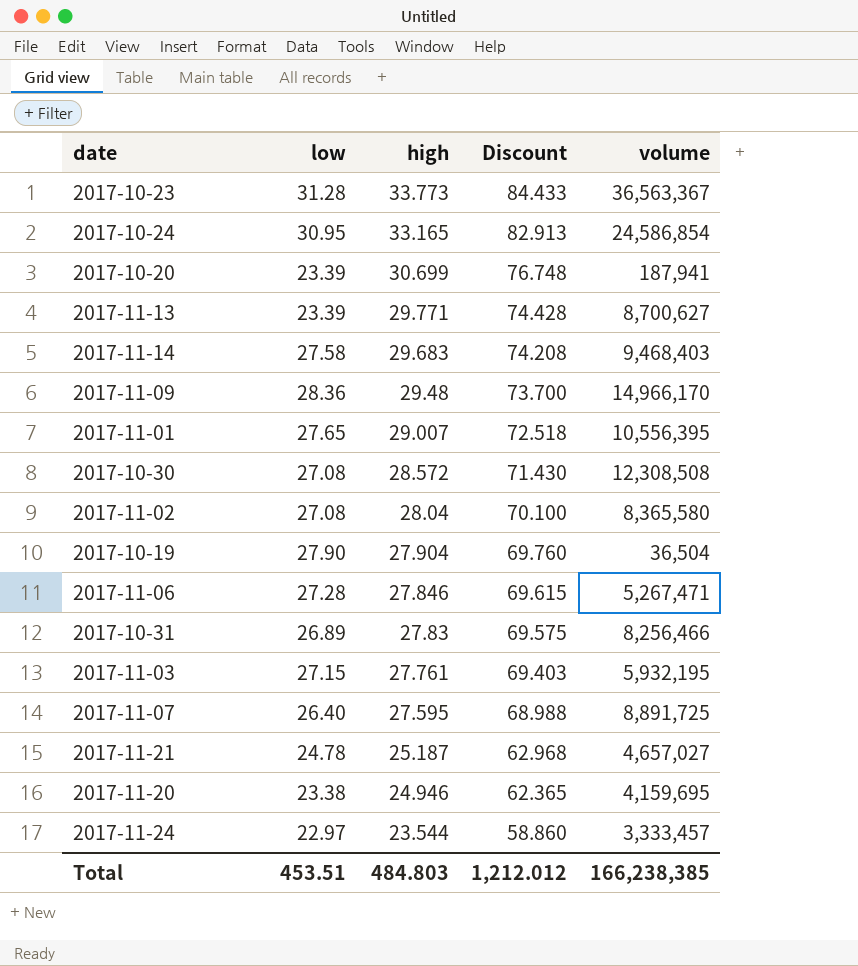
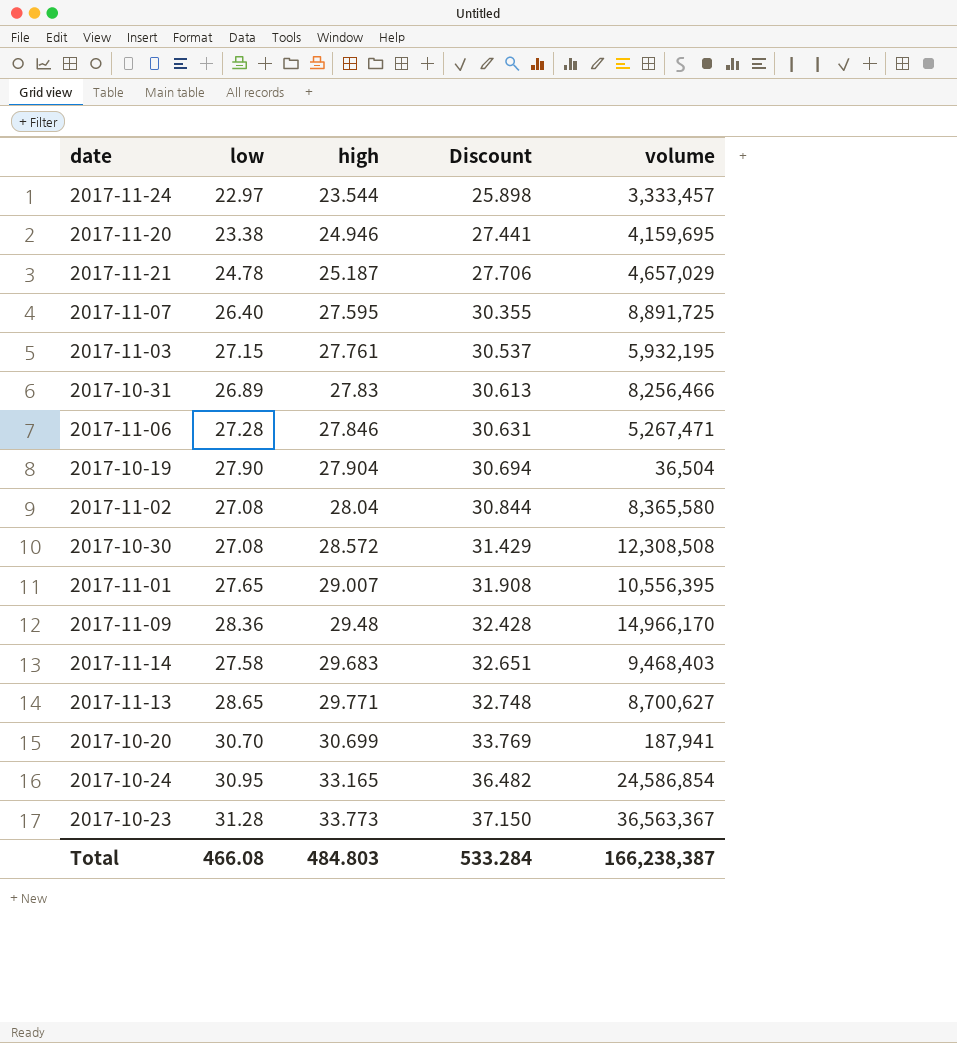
row order: high descending -> high ascending
column Discount | formula: [high] * 2.5 -> [high] * 1.1
2017-11-21 | volume: 4,657,027 -> 4,657,029
2017-11-13 | low: 23.39 -> 28.65
2017-10-20 | low: 23.39 -> 30.70
Total | low: 453.51 -> 466.08
Total | Discount: 1,212.012 -> 533.284
Total | volume: 166,238,385 -> 166,238,387

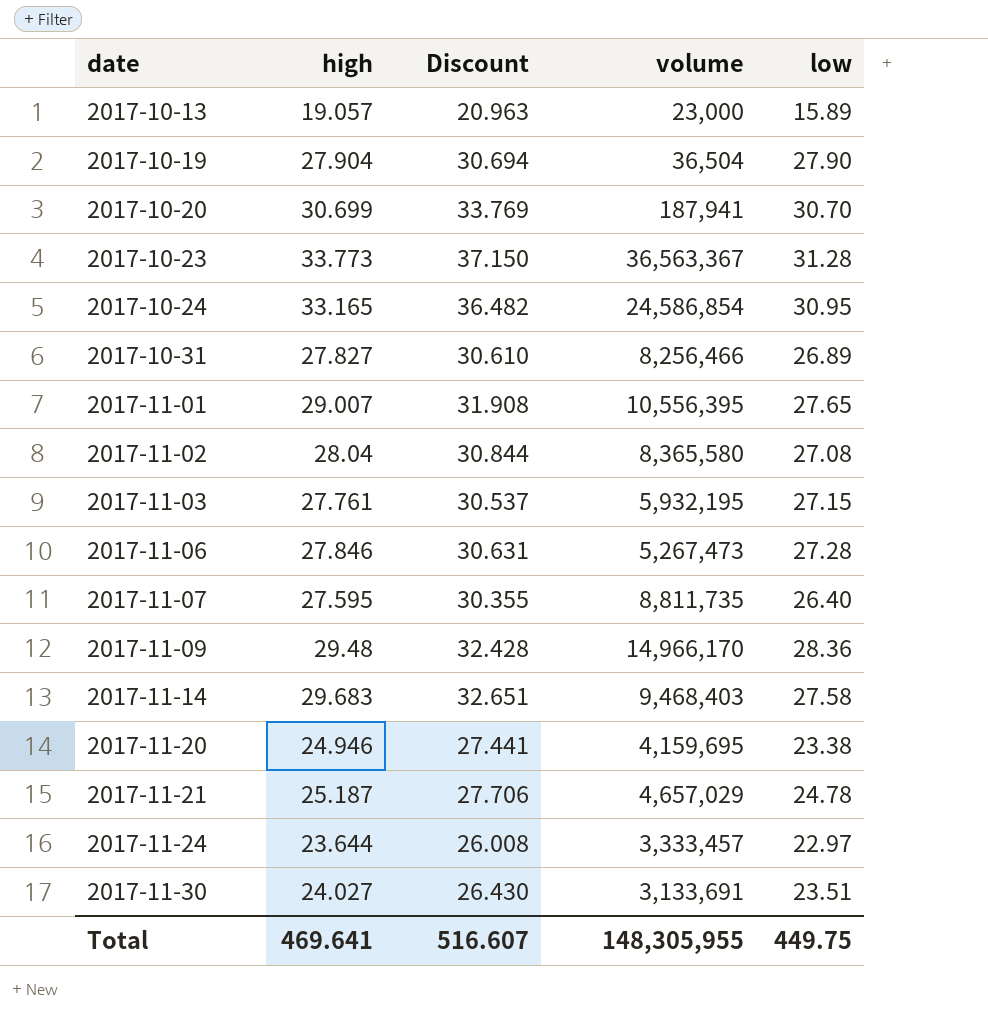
row order: high ascending -> date ascending
column low | position: 2 -> 5
row 2017-10-30: 27.08 | 28.572 | 31.429 | 12,308,508 -> none
row 2017-11-13: 28.65 | 29.771 | 32.748 | 8,700,627 -> none
row 2017-10-13: none -> 19.057 | 20.963 | 23,000 | 15.89
2017-10-31 | high: 27.83 -> 27.827
2017-10-31 | Discount: 30.613 -> 30.610
2017-11-06 | volume: 5,267,471 -> 5,267,473
2017-11-07 | volume: 8,891,725 -> 8,811,735
2017-11-24 | high: 23.544 -> 23.644
2017-11-24 | Discount: 25.898 -> 26.008
row 2017-11-30: none -> 24.027 | 26.430 | 3,133,691 | 23.51
Total | high: 484.803 -> 469.641
Total | Discount: 533.284 -> 516.607
Total | volume: 166,238,387 -> 148,305,955
Total | low: 466.08 -> 449.75

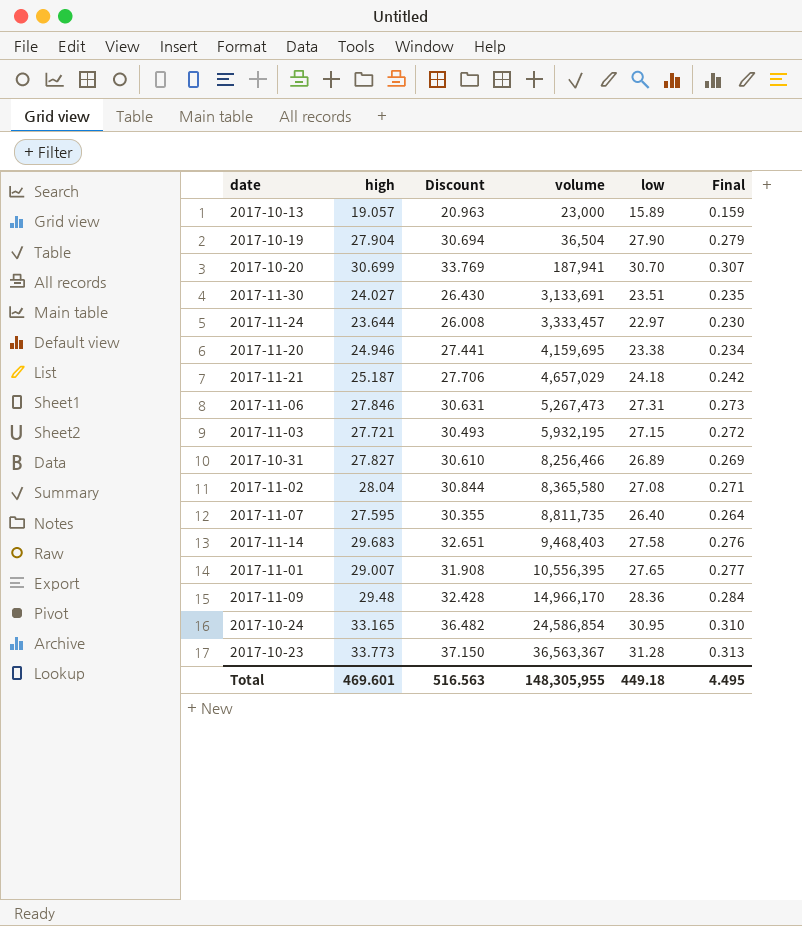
row order: date ascending -> volume ascending
column Final | formula: none -> [low] * 0.01
2017-11-21 | low: 24.78 -> 24.18
2017-11-06 | low: 27.28 -> 27.31
2017-11-03 | high: 27.761 -> 27.721
2017-11-03 | Discount: 30.537 -> 30.493
Total | high: 469.641 -> 469.601
Total | Discount: 516.607 -> 516.563
Total | low: 449.75 -> 449.18

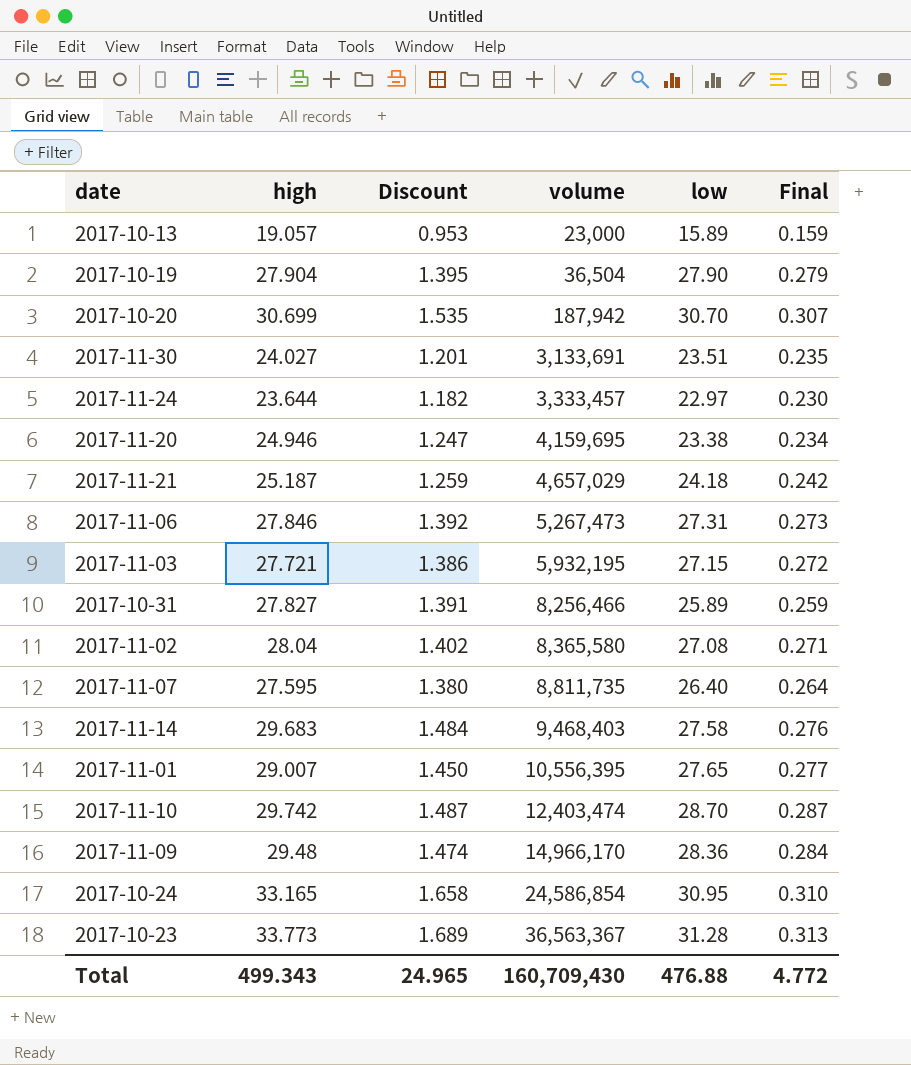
column Discount | formula: [high] * 1.1 -> [high] * 0.05
2017-10-20 | volume: 187,941 -> 187,942
2017-10-31 | low: 26.89 -> 25.89
2017-10-31 | Final: 0.269 -> 0.259
row 2017-11-10: none -> 29.742 | 1.487 | 12,403,474 | 28.70 | 0.287
Total | high: 469.601 -> 499.343
Total | Discount: 516.563 -> 24.965
Total | volume: 148,305,955 -> 160,709,430
Total | low: 449.18 -> 476.88
Total | Final: 4.495 -> 4.772

